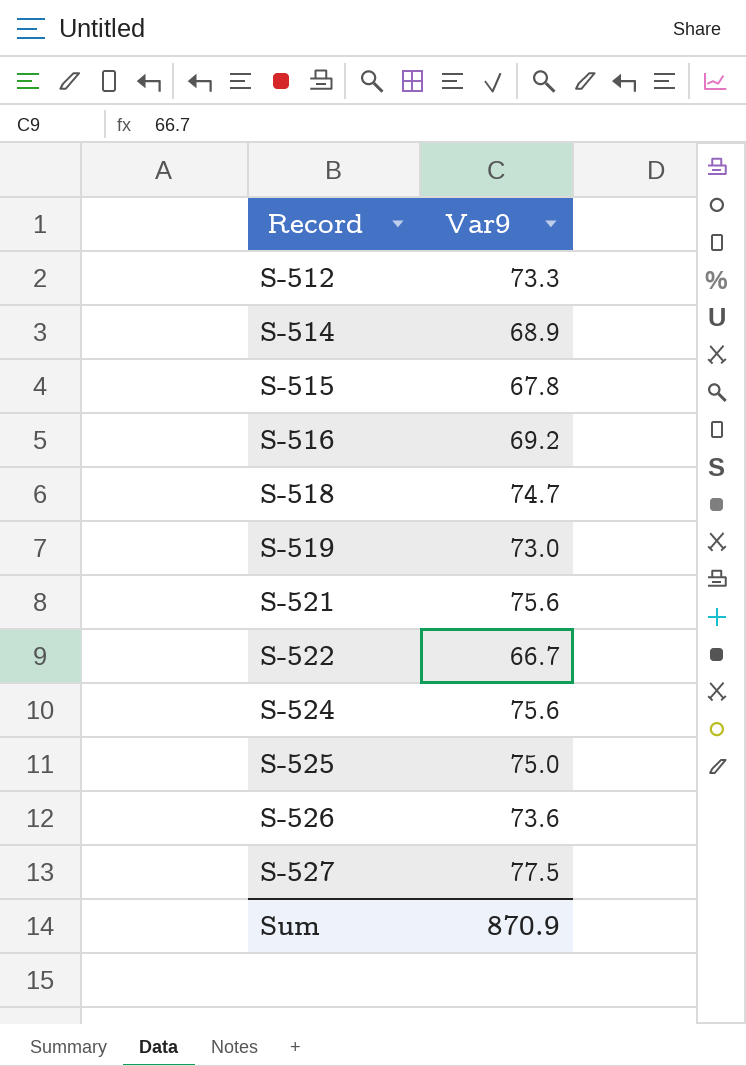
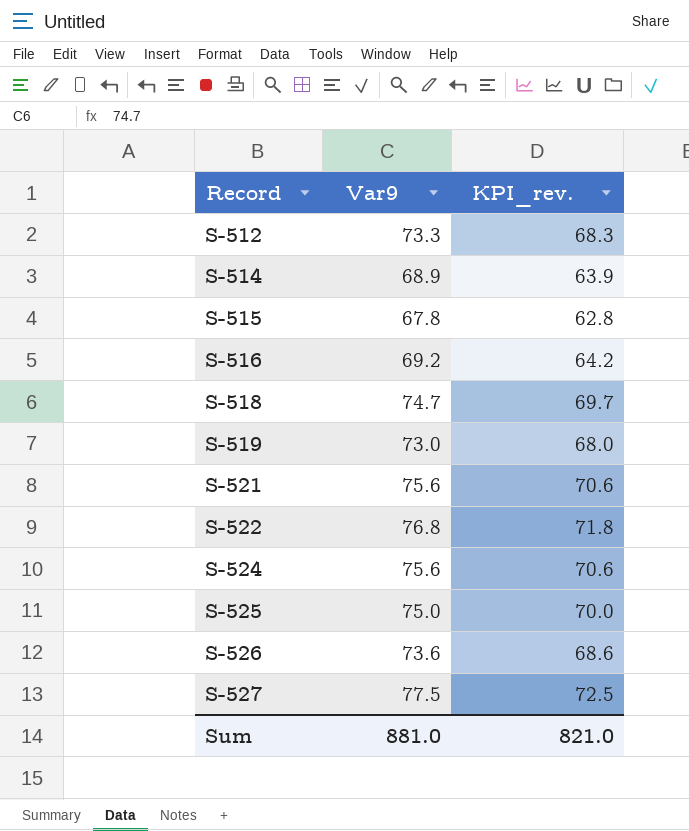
column KPI_rev. | formula: none -> [Var9] - 5
S-522 | Var9: 66.7 -> 76.8
Sum | Var9: 870.9 -> 881.0

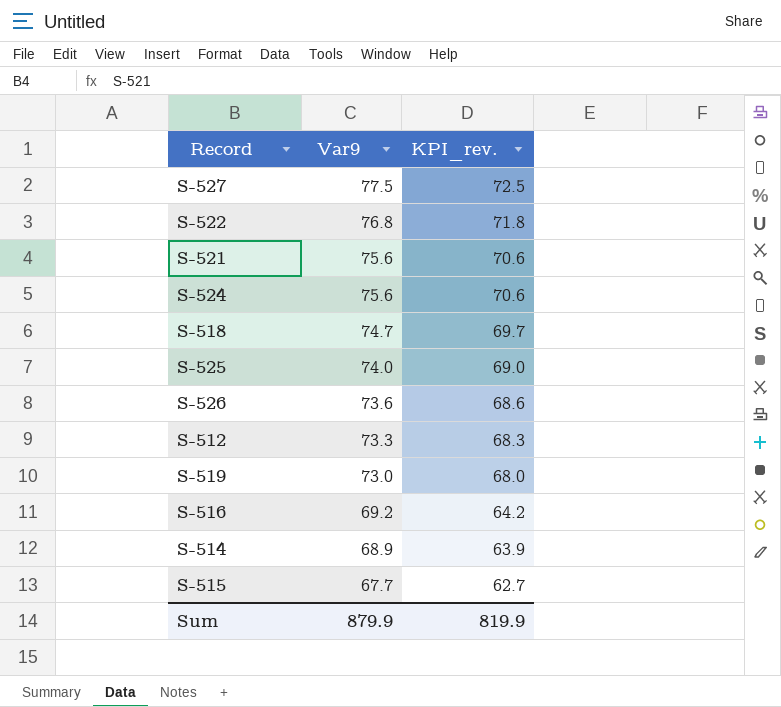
row order: Record ascending -> Var9 descending
S-525 | Var9: 75.0 -> 74.0
S-525 | KPI_rev.: 70.0 -> 69.0
S-515 | Var9: 67.8 -> 67.7
S-515 | KPI_rev.: 62.8 -> 62.7
Sum | Var9: 881.0 -> 879.9
Sum | KPI_rev.: 821.0 -> 819.9

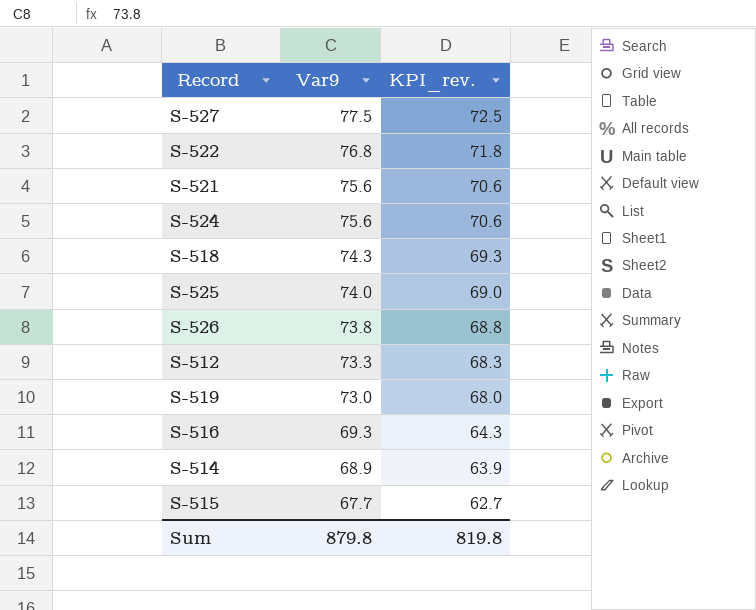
S-518 | Var9: 74.7 -> 74.3
S-518 | KPI_rev.: 69.7 -> 69.3
S-526 | Var9: 73.6 -> 73.8
S-526 | KPI_rev.: 68.6 -> 68.8
S-516 | Var9: 69.2 -> 69.3
S-516 | KPI_rev.: 64.2 -> 64.3
Sum | Var9: 879.9 -> 879.8
Sum | KPI_rev.: 819.9 -> 819.8

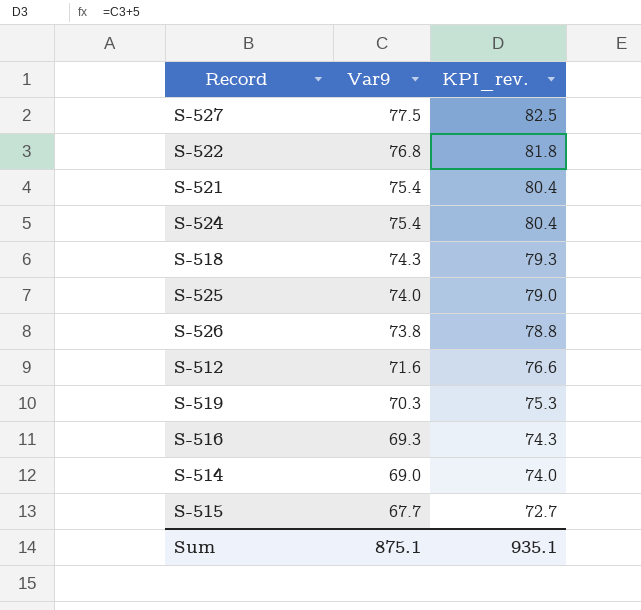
column KPI_rev. | formula: [Var9] - 5 -> [Var9] + 5
S-521 | Var9: 75.6 -> 75.4
S-524 | Var9: 75.6 -> 75.4
S-512 | Var9: 73.3 -> 71.6
S-519 | Var9: 73.0 -> 70.3
S-514 | Var9: 68.9 -> 69.0
Sum | Var9: 879.8 -> 875.1
Sum | KPI_rev.: 819.8 -> 935.1

